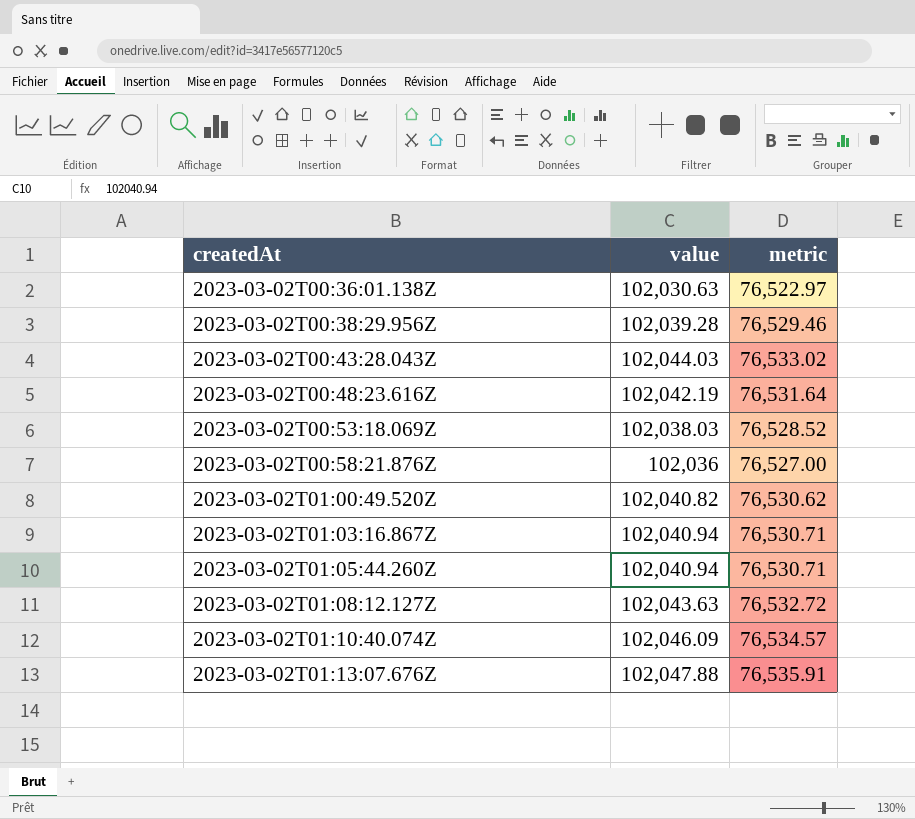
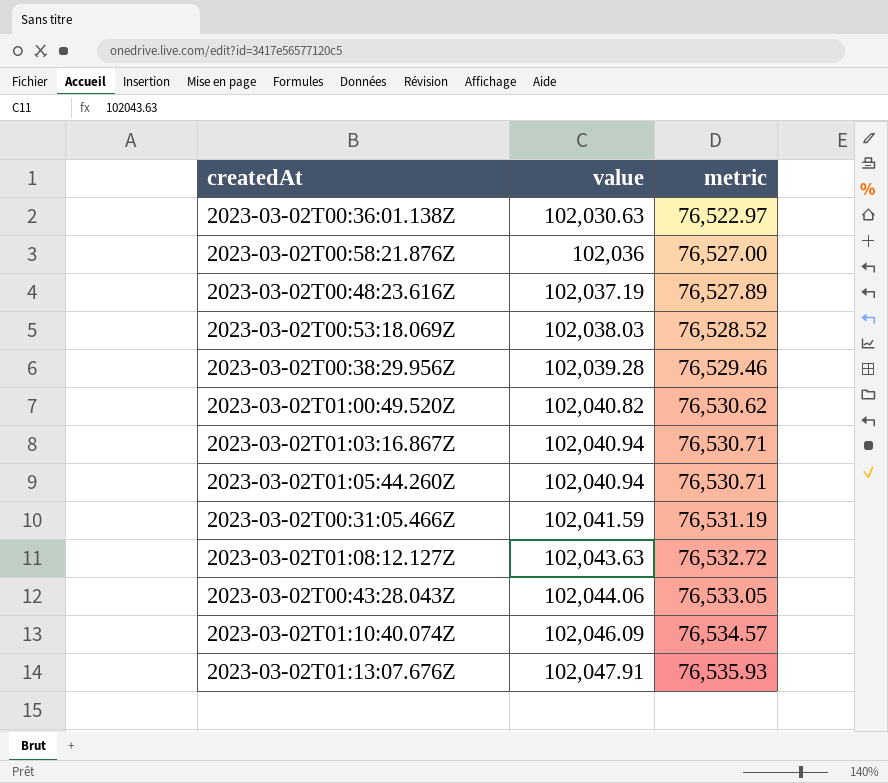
row order: createdAt ascending -> value ascending
2023-03-02T00:48:23.616Z | value: 102,042.19 -> 102,037.19
2023-03-02T00:48:23.616Z | metric: 76,531.64 -> 76,527.89
row 2023-03-02T00:31:05.466Z: none -> 102,041.59 | 76,531.19
2023-03-02T00:43:28.043Z | value: 102,044.03 -> 102,044.06
2023-03-02T00:43:28.043Z | metric: 76,533.02 -> 76,533.05
2023-03-02T01:13:07.676Z | value: 102,047.88 -> 102,047.91
2023-03-02T01:13:07.676Z | metric: 76,535.91 -> 76,535.93

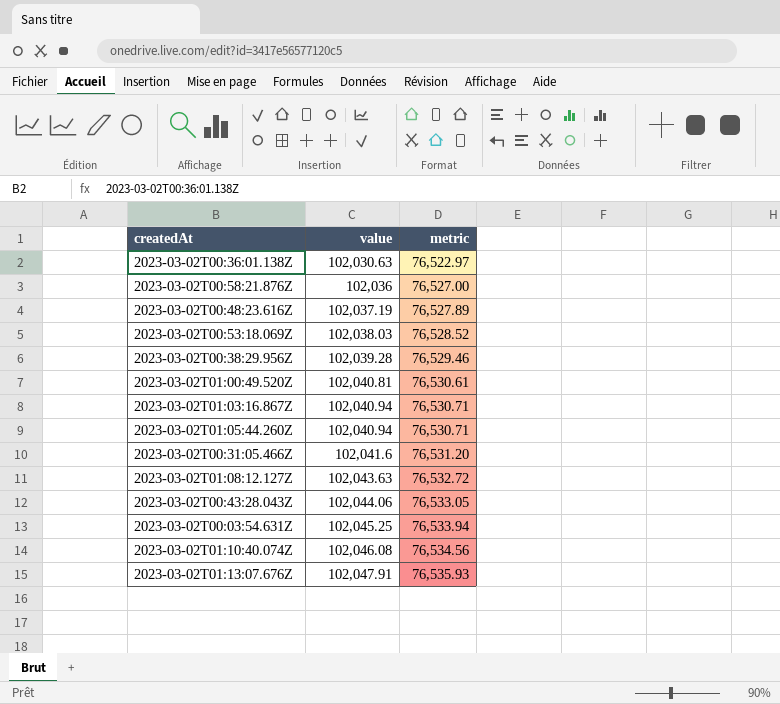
2023-03-02T01:00:49.520Z | value: 102,040.82 -> 102,040.81
2023-03-02T01:00:49.520Z | metric: 76,530.62 -> 76,530.61
2023-03-02T00:31:05.466Z | value: 102,041.59 -> 102,041.6
2023-03-02T00:31:05.466Z | metric: 76,531.19 -> 76,531.20
row 2023-03-02T00:03:54.631Z: none -> 102,045.25 | 76,533.94
2023-03-02T01:10:40.074Z | value: 102,046.09 -> 102,046.08
2023-03-02T01:10:40.074Z | metric: 76,534.57 -> 76,534.56

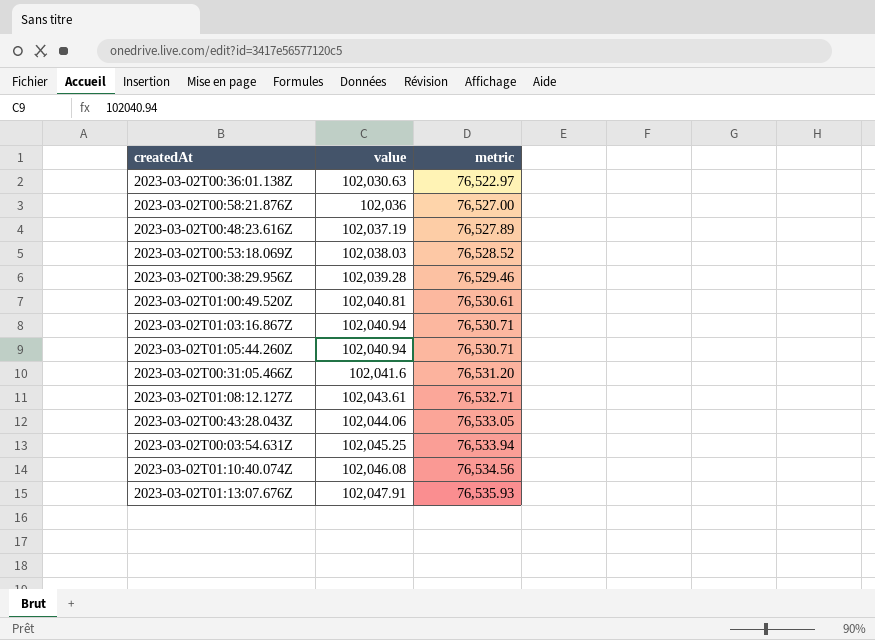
2023-03-02T01:08:12.127Z | value: 102,043.63 -> 102,043.61
2023-03-02T01:08:12.127Z | metric: 76,532.72 -> 76,532.71

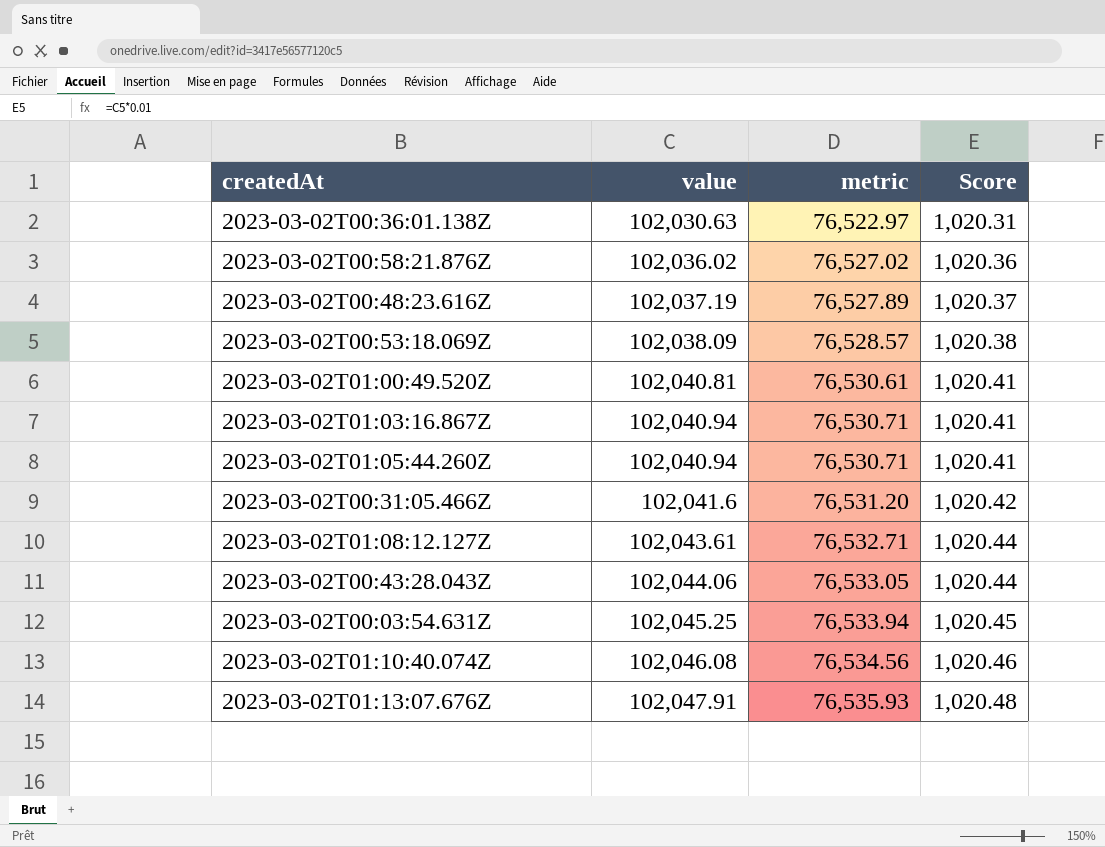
column Score | formula: none -> [value] * 0.01
row 2023-03-02T00:38:29.956Z: 102,039.28 | 76,529.46 -> none
2023-03-02T00:58:21.876Z | value: 102,036 -> 102,036.02
2023-03-02T00:58:21.876Z | metric: 76,527.00 -> 76,527.02
2023-03-02T00:53:18.069Z | value: 102,038.03 -> 102,038.09
2023-03-02T00:53:18.069Z | metric: 76,528.52 -> 76,528.57

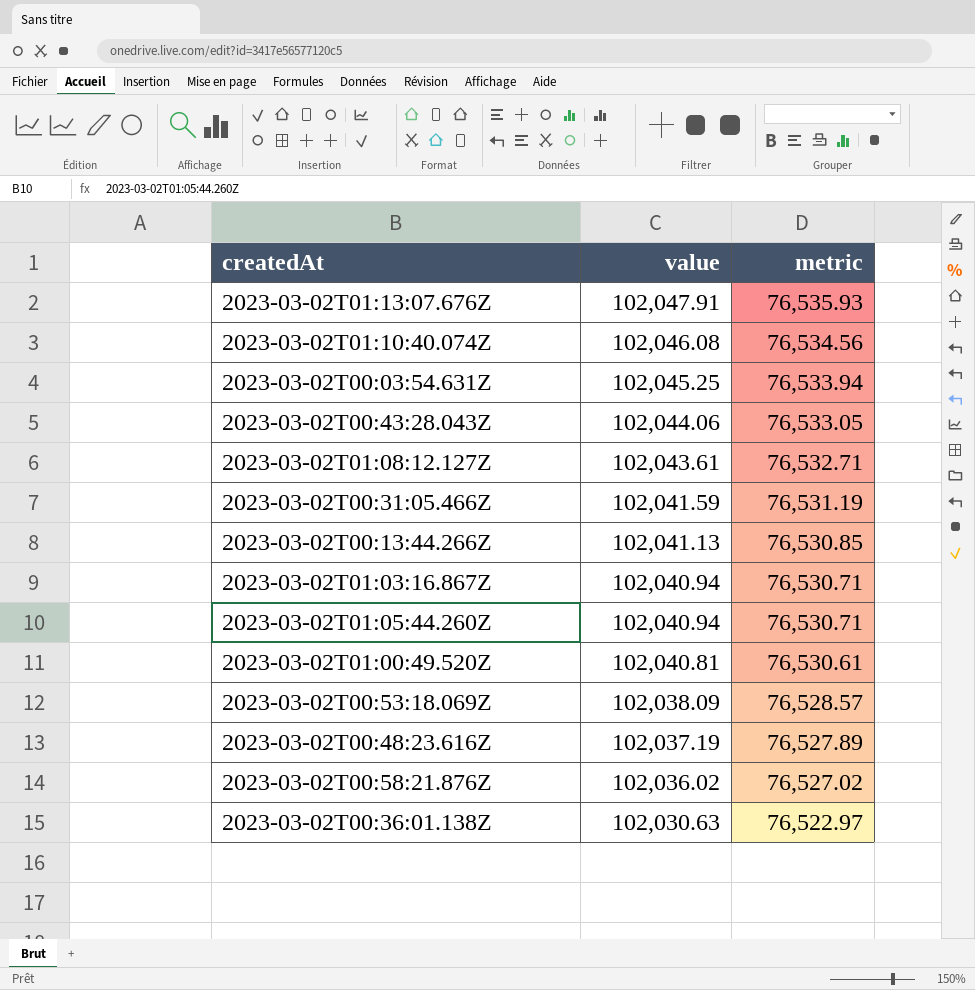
row order: value ascending -> value descending
column Score | formula: [value] * 0.01 -> none
2023-03-02T00:31:05.466Z | value: 102,041.6 -> 102,041.59
2023-03-02T00:31:05.466Z | metric: 76,531.20 -> 76,531.19
row 2023-03-02T00:13:44.266Z: none -> 102,041.13 | 76,530.85

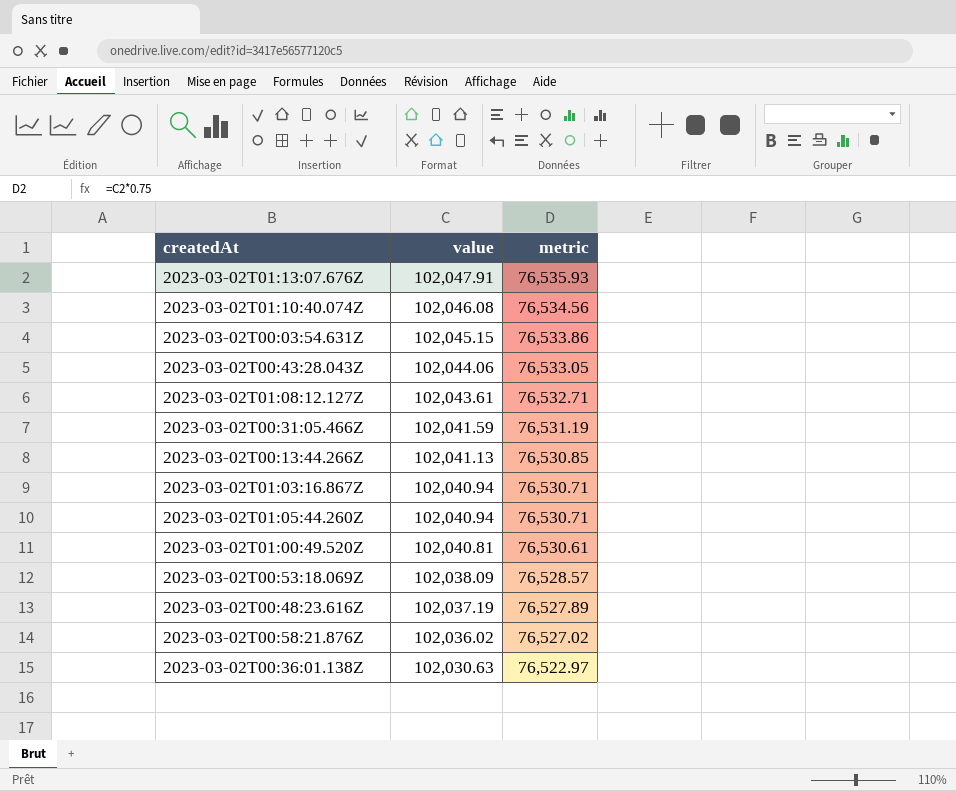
2023-03-02T00:03:54.631Z | value: 102,045.25 -> 102,045.15
2023-03-02T00:03:54.631Z | metric: 76,533.94 -> 76,533.86

